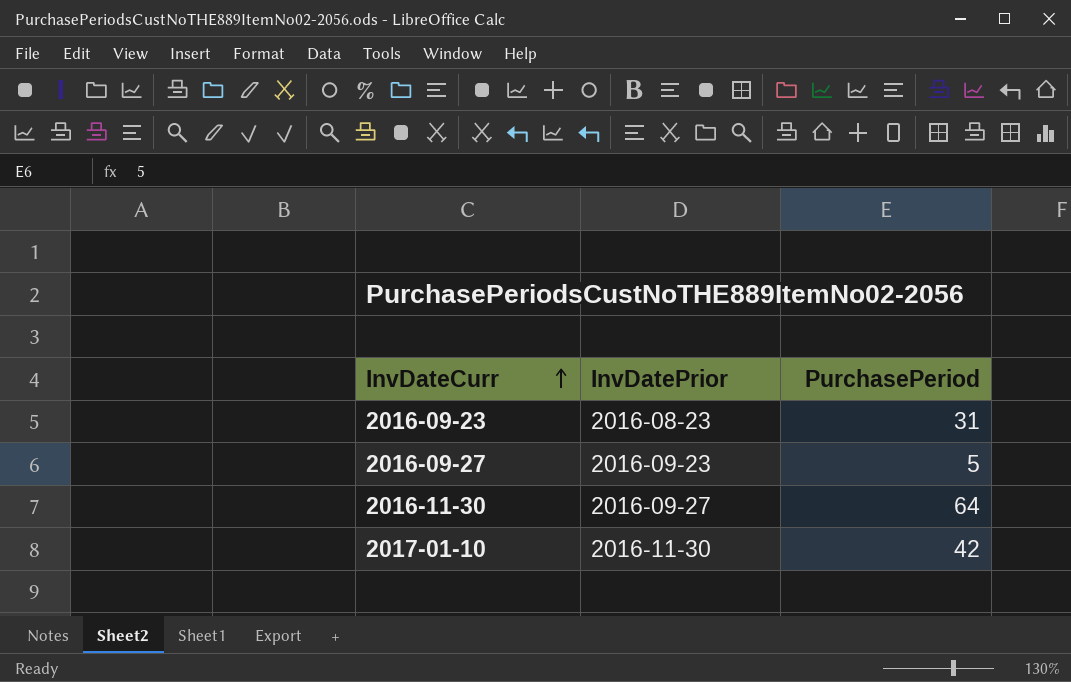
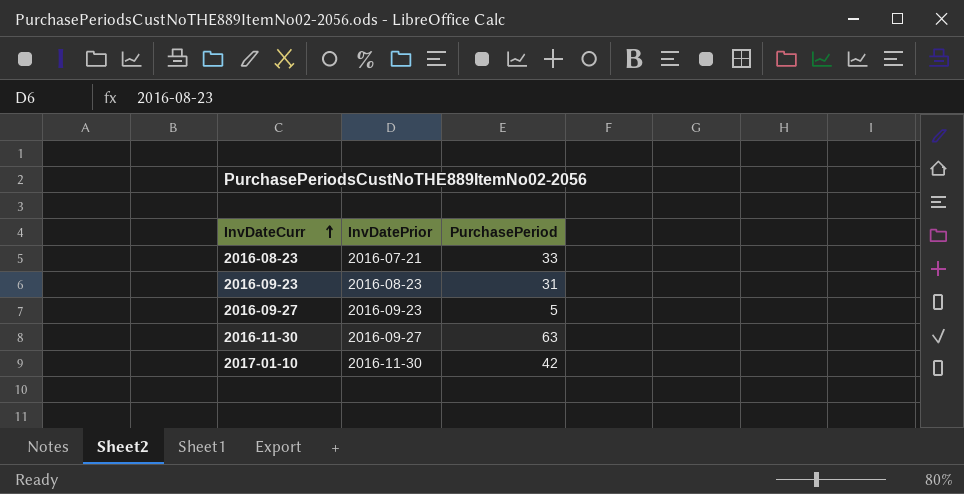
row 2016-08-23: none -> 2016-07-21 | 33
2016-11-30 | PurchasePeriod: 64 -> 63

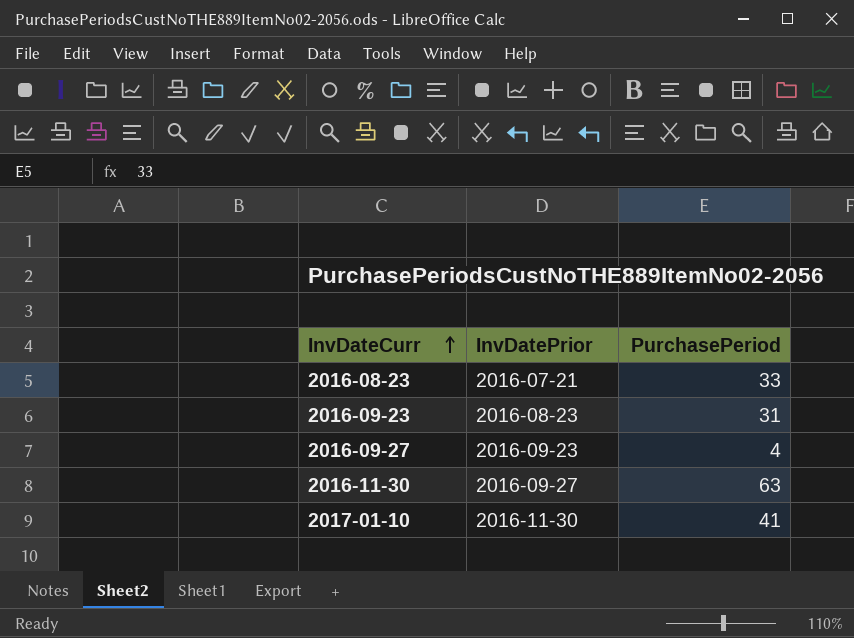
2016-09-27 | PurchasePeriod: 5 -> 4
2017-01-10 | PurchasePeriod: 42 -> 41

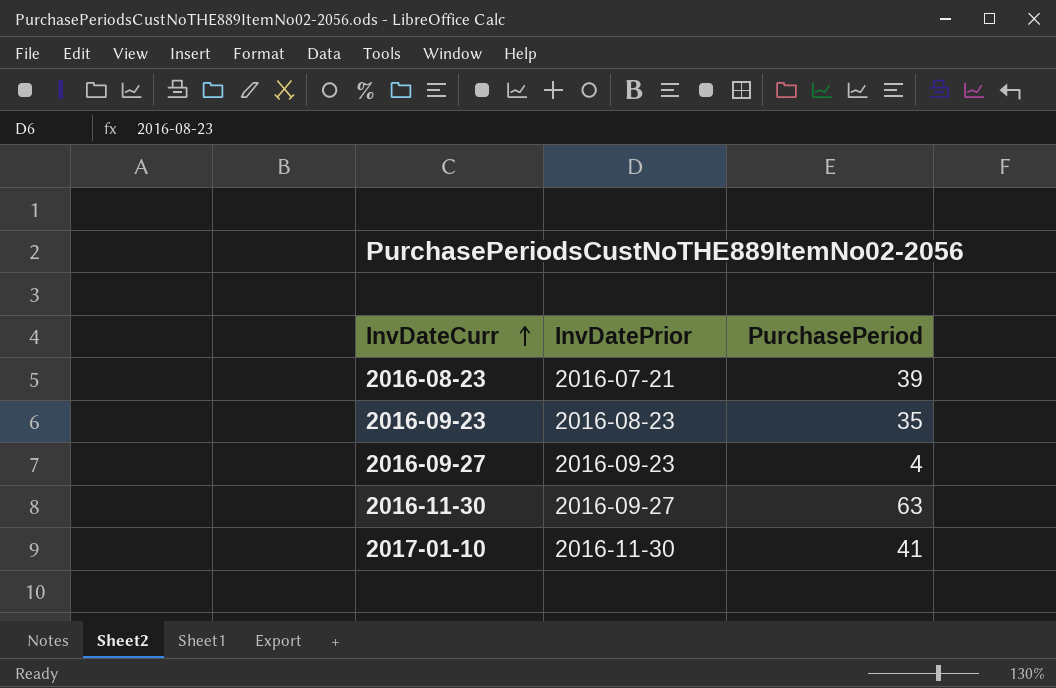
2016-08-23 | PurchasePeriod: 33 -> 39
2016-09-23 | PurchasePeriod: 31 -> 35

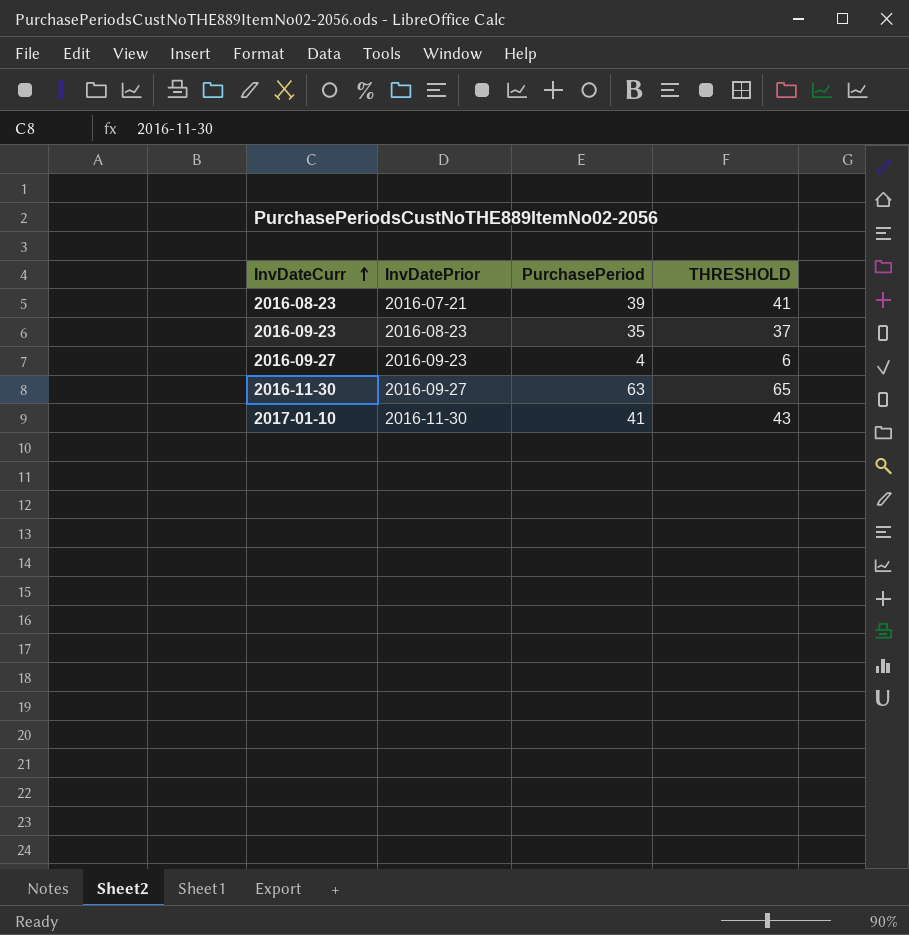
column THRESHOLD | formula: none -> [PurchasePeriod] + 2

